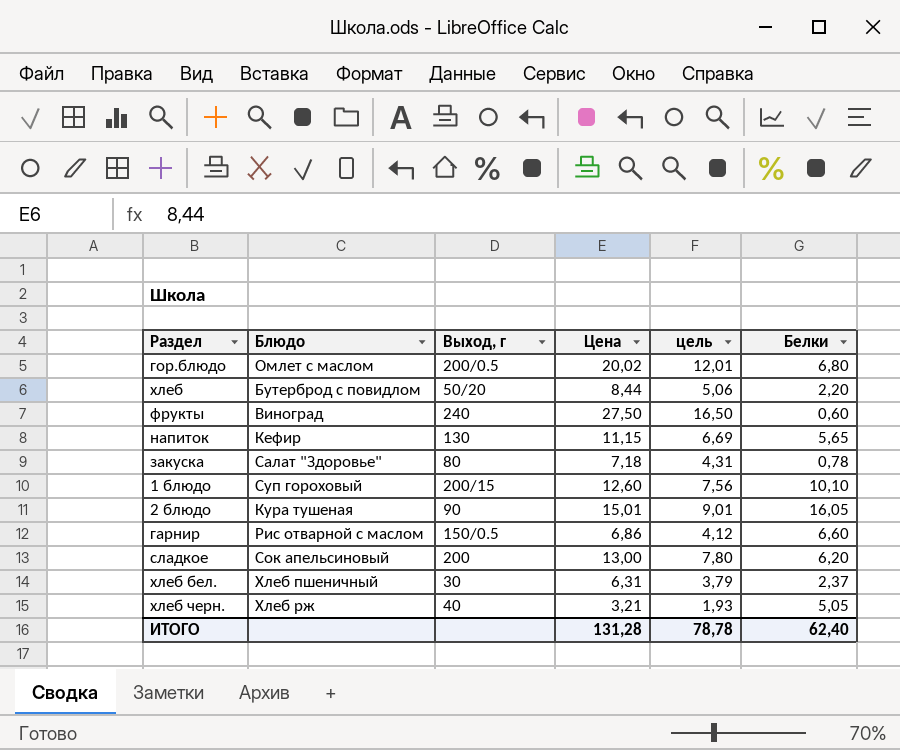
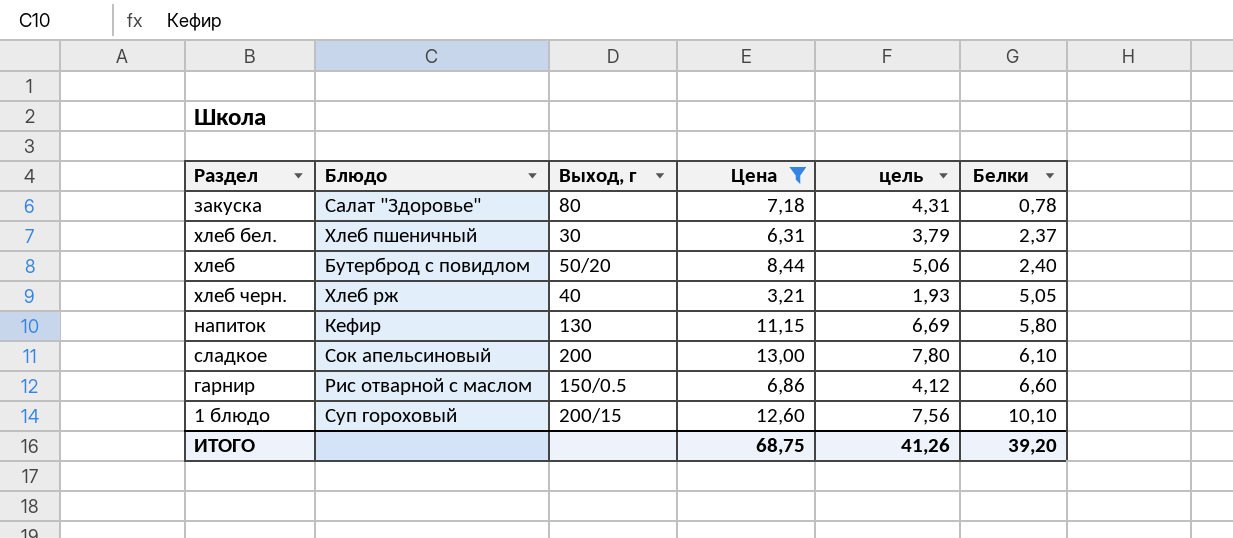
filter: none -> Цена <= 13,00
row order: none -> Белки ascending
хлеб | Белки: 2,20 -> 2,40
напиток | Белки: 5,65 -> 5,80
сладкое | Белки: 6,20 -> 6,10
ИТОГО | Цена: 131,28 -> 68,75
ИТОГО | цель: 78,78 -> 41,26
ИТОГО | Белки: 62,40 -> 39,20

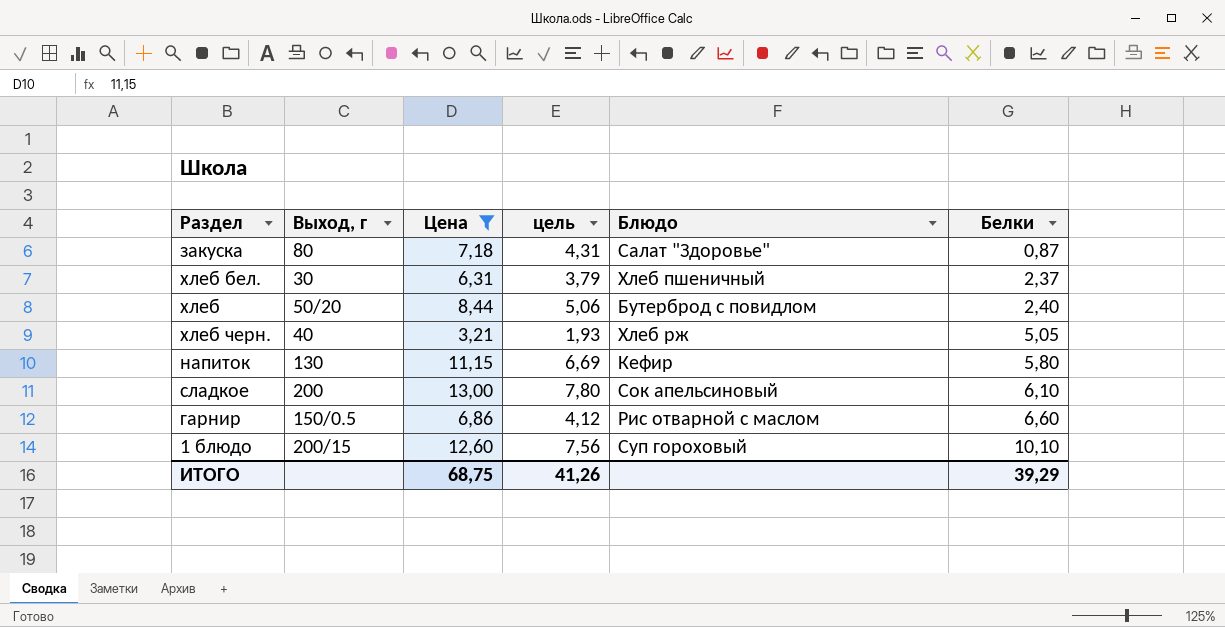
column Блюдо | position: 2 -> 5
закуска | Белки: 0,78 -> 0,87
ИТОГО | Белки: 39,20 -> 39,29

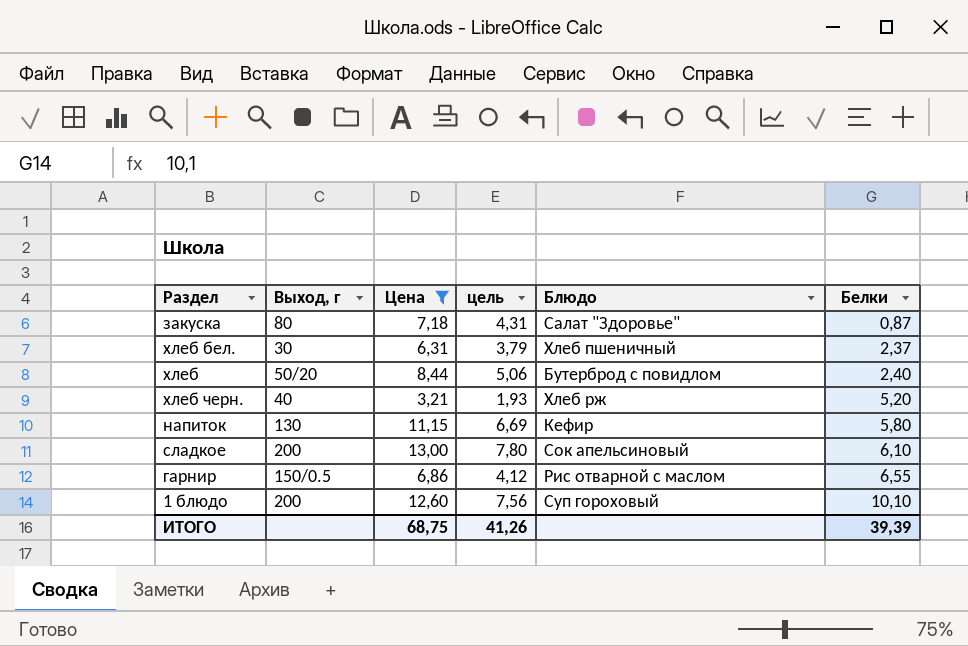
хлеб черн. | Белки: 5,05 -> 5,20
гарнир | Белки: 6,60 -> 6,55
1 блюдо | Выход, г: 200/15 -> 200
ИТОГО | Белки: 39,29 -> 39,39

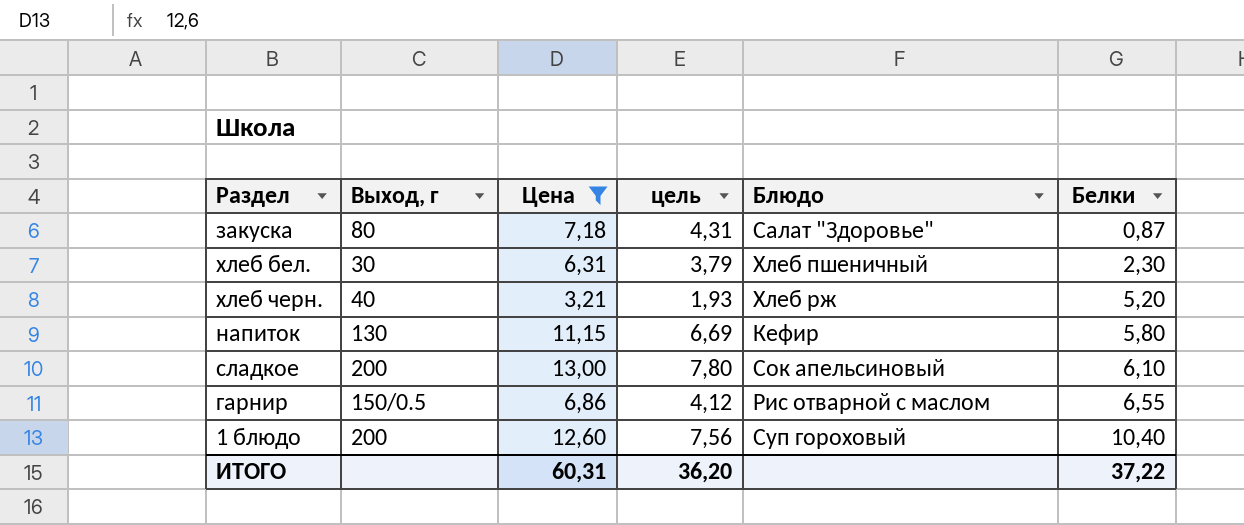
row хлеб: 50/20 | 8,44 | 5,06 | Бутерброд с повидлом | 2,40 -> none
хлеб бел. | Белки: 2,37 -> 2,30
1 блюдо | Белки: 10,10 -> 10,40
ИТОГО | Цена: 68,75 -> 60,31
ИТОГО | цель: 41,26 -> 36,20
ИТОГО | Белки: 39,39 -> 37,22

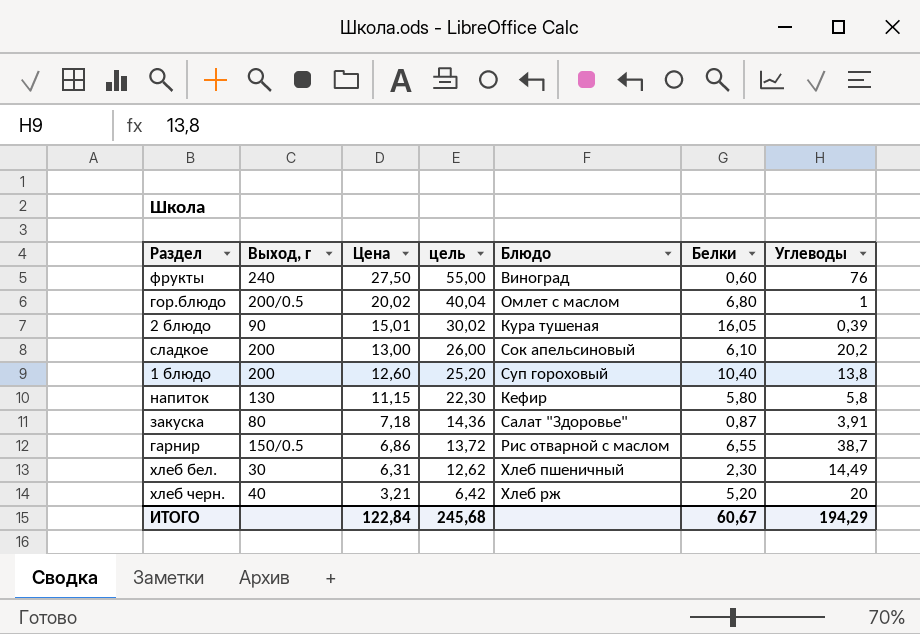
filter: Цена <= 13,00 -> none
row order: Белки ascending -> Цена descending
column цель | formula: [Цена] * 0,6 -> [Цена] * 2
column Углеводы | position: none -> 7
ИТОГО | Цена: 60,31 -> 122,84
ИТОГО | цель: 36,20 -> 245,68
ИТОГО | Белки: 37,22 -> 60,67

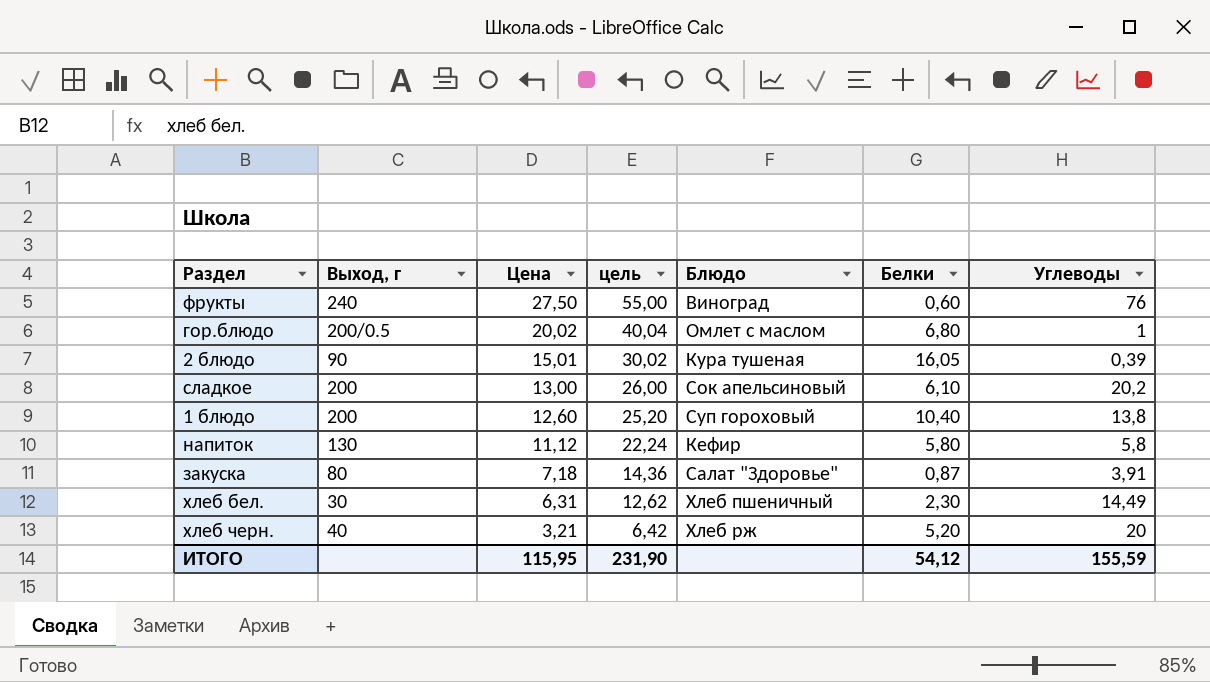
row гарнир: 150/0.5 | 6,86 | 13,72 | Рис отварной с маслом | 6,55 | 38,7 -> none
напиток | Цена: 11,15 -> 11,12
напиток | цель: 22,30 -> 22,24
ИТОГО | Цена: 122,84 -> 115,95
ИТОГО | цель: 245,68 -> 231,90
ИТОГО | Белки: 60,67 -> 54,12
ИТОГО | Углеводы: 194,29 -> 155,59

